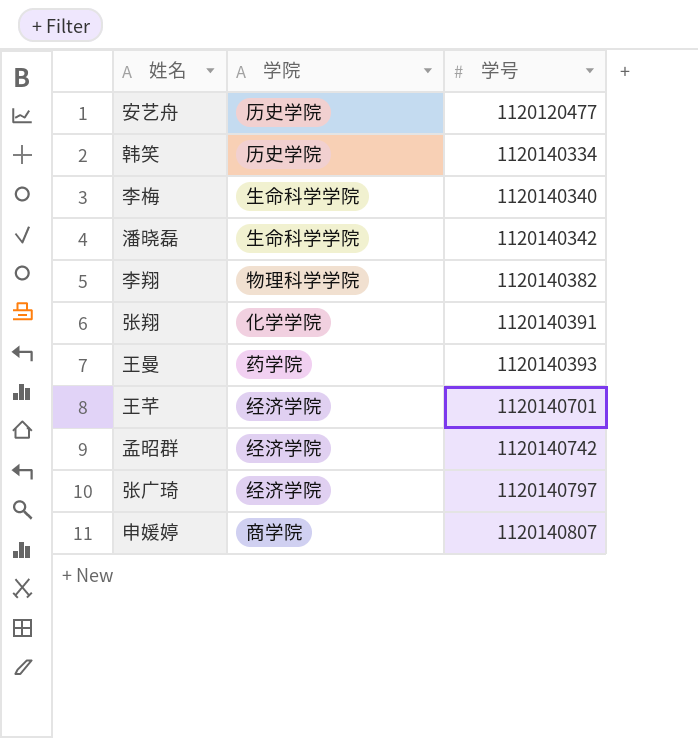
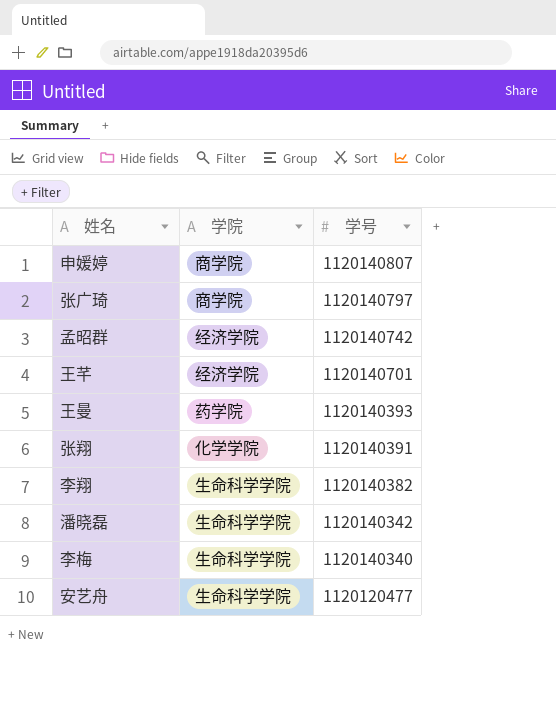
row order: 学号 ascending -> 学号 descending
row 韩笑: 历史学院 | 1120140334 -> none
张广琦 | 学院: 经济学院 -> 商学院
李翔 | 学院: 物理科学学院 -> 生命科学学院
安艺舟 | 学院: 历史学院 -> 生命科学学院

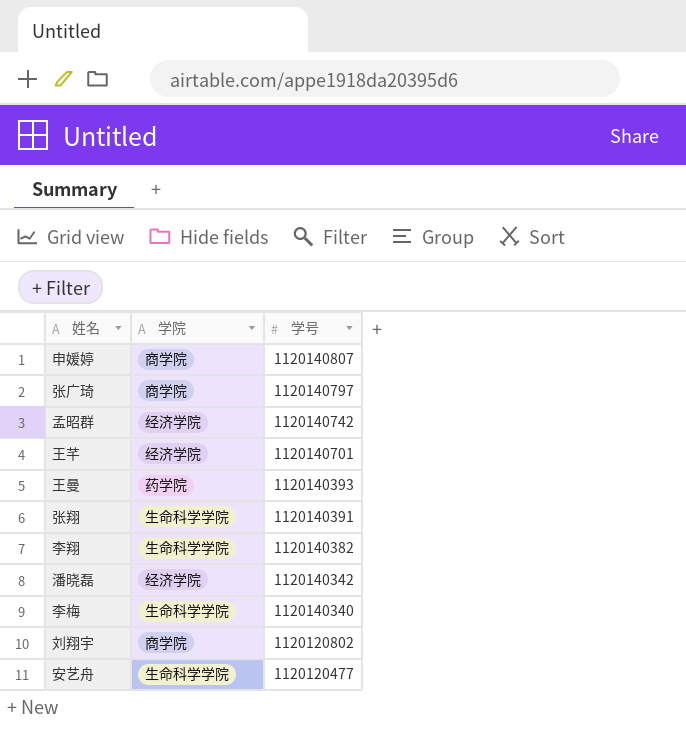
张翔 | 学院: 化学学院 -> 生命科学学院
潘晓磊 | 学院: 生命科学学院 -> 经济学院
row 刘翔宇: none -> 商学院 | 1120120802

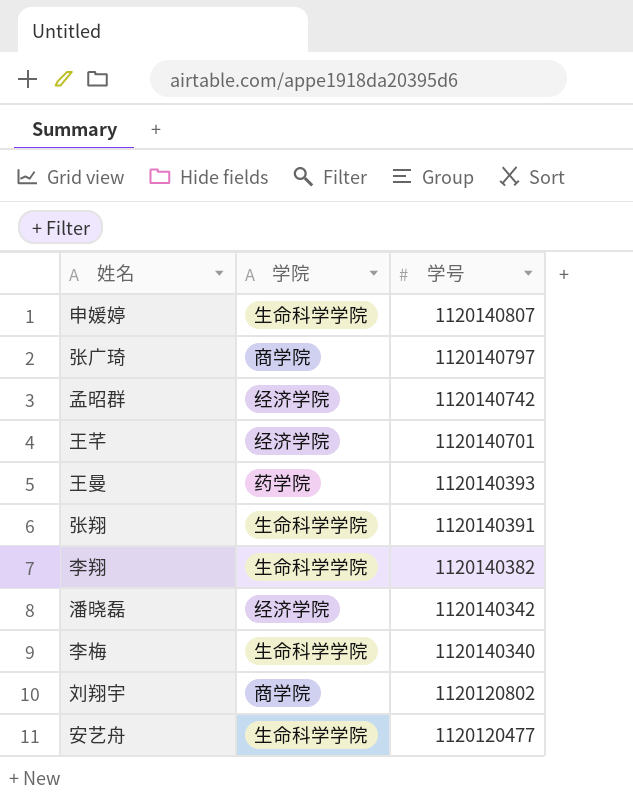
申媛婷 | 学院: 商学院 -> 生命科学学院

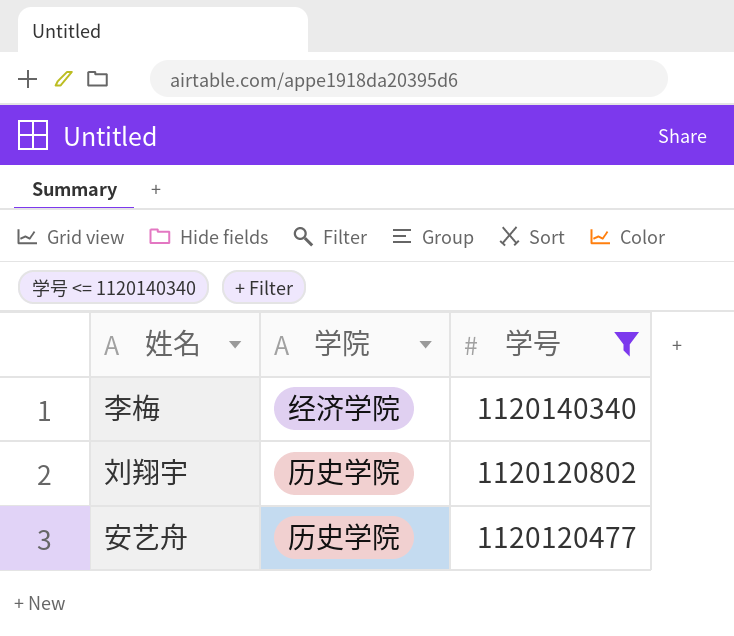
filter: none -> 学号 <= 1120140340
李梅 | 学院: 生命科学学院 -> 经济学院
刘翔宇 | 学院: 商学院 -> 历史学院
安艺舟 | 学院: 生命科学学院 -> 历史学院

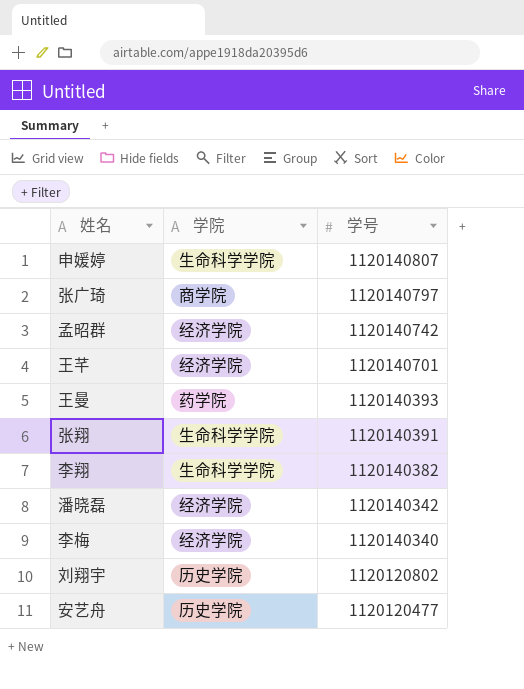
filter: 学号 <= 1120140340 -> none

